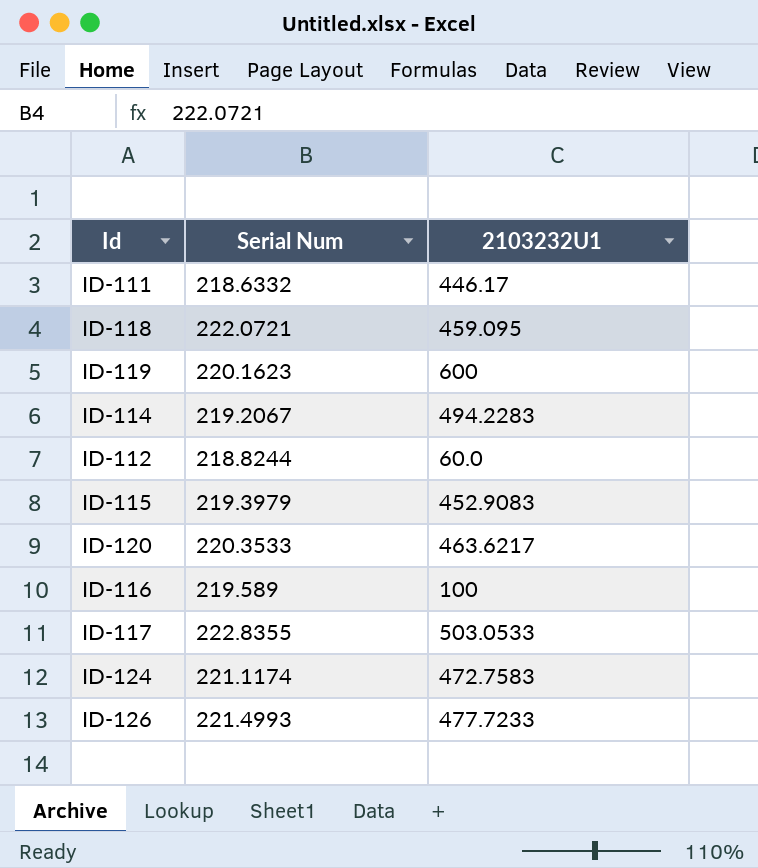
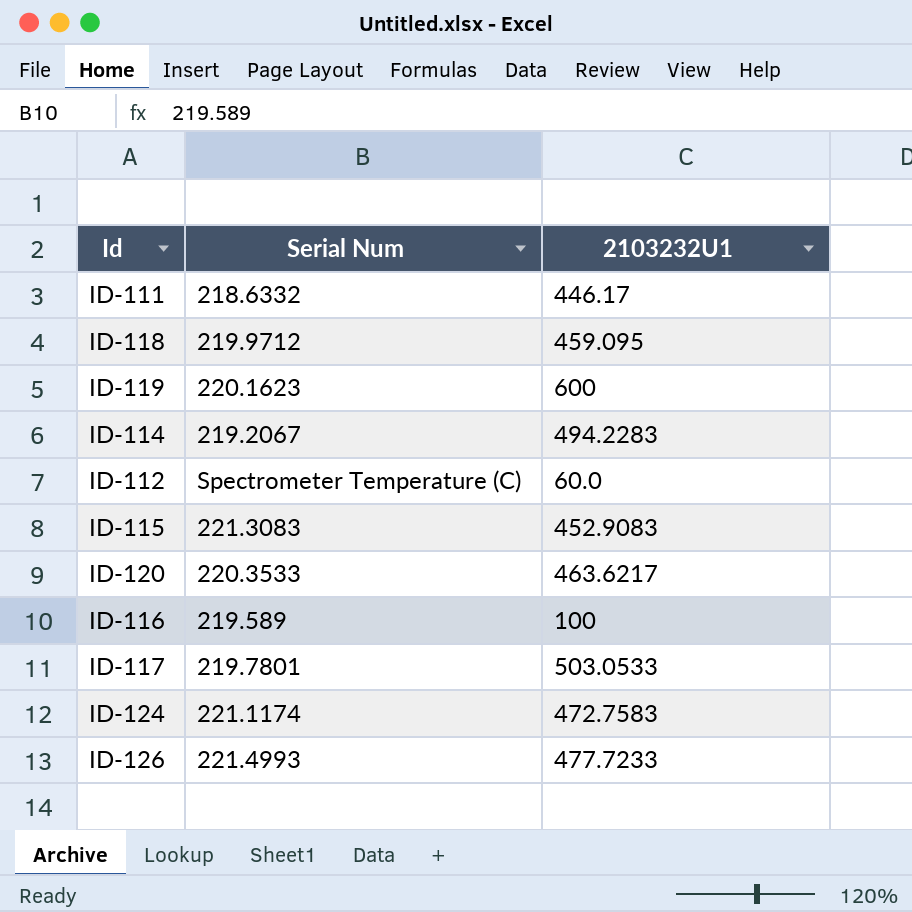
ID-118 | Serial Num: 222.0721 -> 219.9712
ID-112 | Serial Num: 218.8244 -> Spectrometer Temperature (C)
ID-115 | Serial Num: 219.3979 -> 221.3083
ID-117 | Serial Num: 222.8355 -> 219.7801

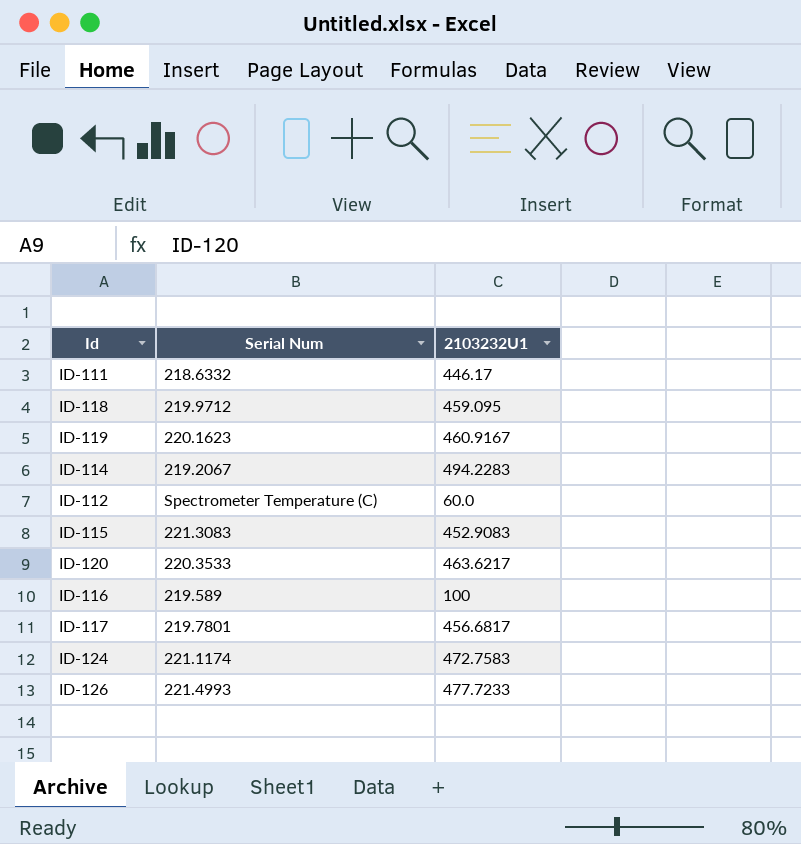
ID-119 | 2103232U1: 600 -> 460.9167
ID-117 | 2103232U1: 503.0533 -> 456.6817

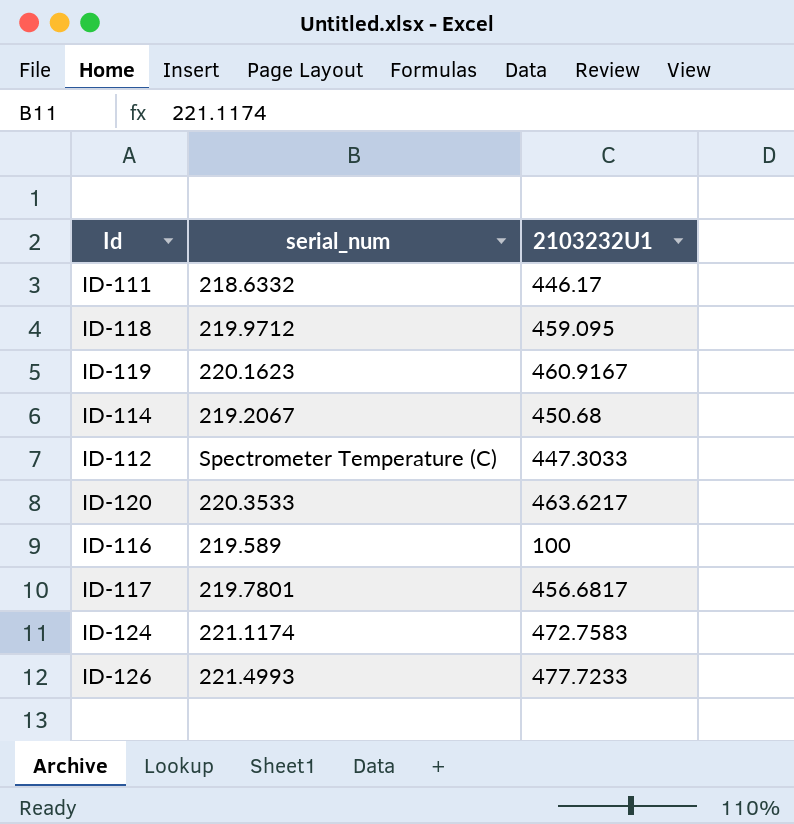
column name: Serial Num -> serial_num
row ID-115: 221.3083 | 452.9083 -> none
ID-114 | 2103232U1: 494.2283 -> 450.68
ID-112 | 2103232U1: 60.0 -> 447.3033

